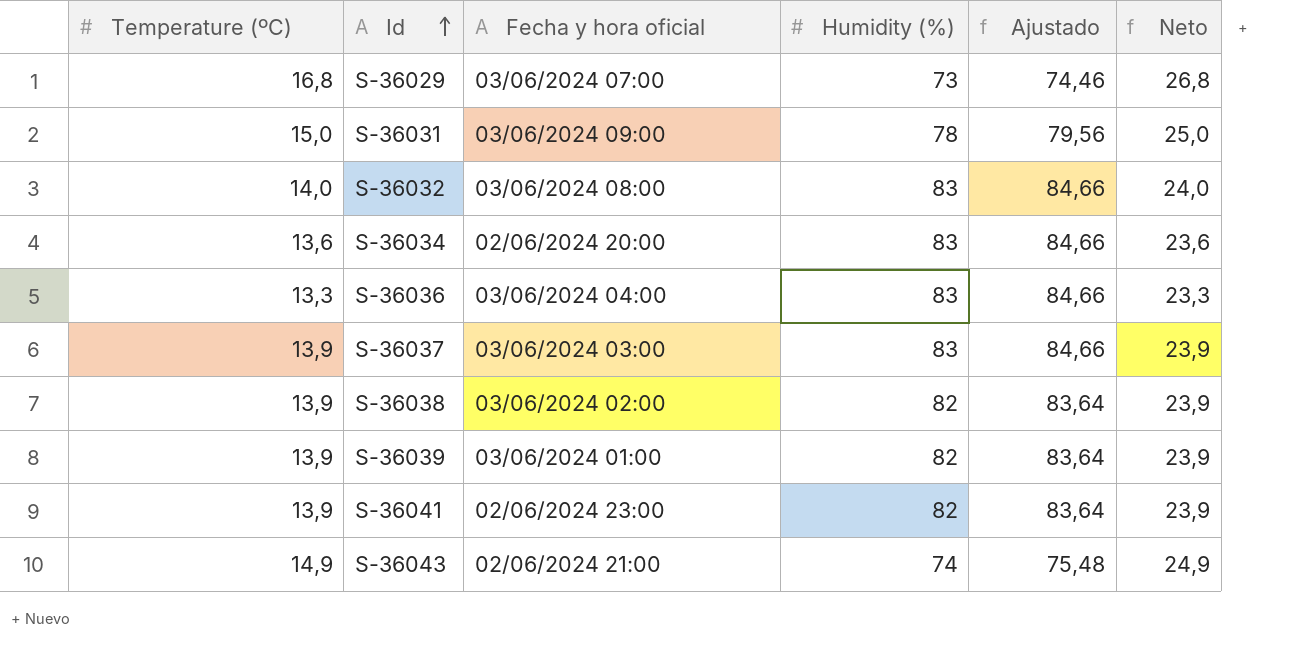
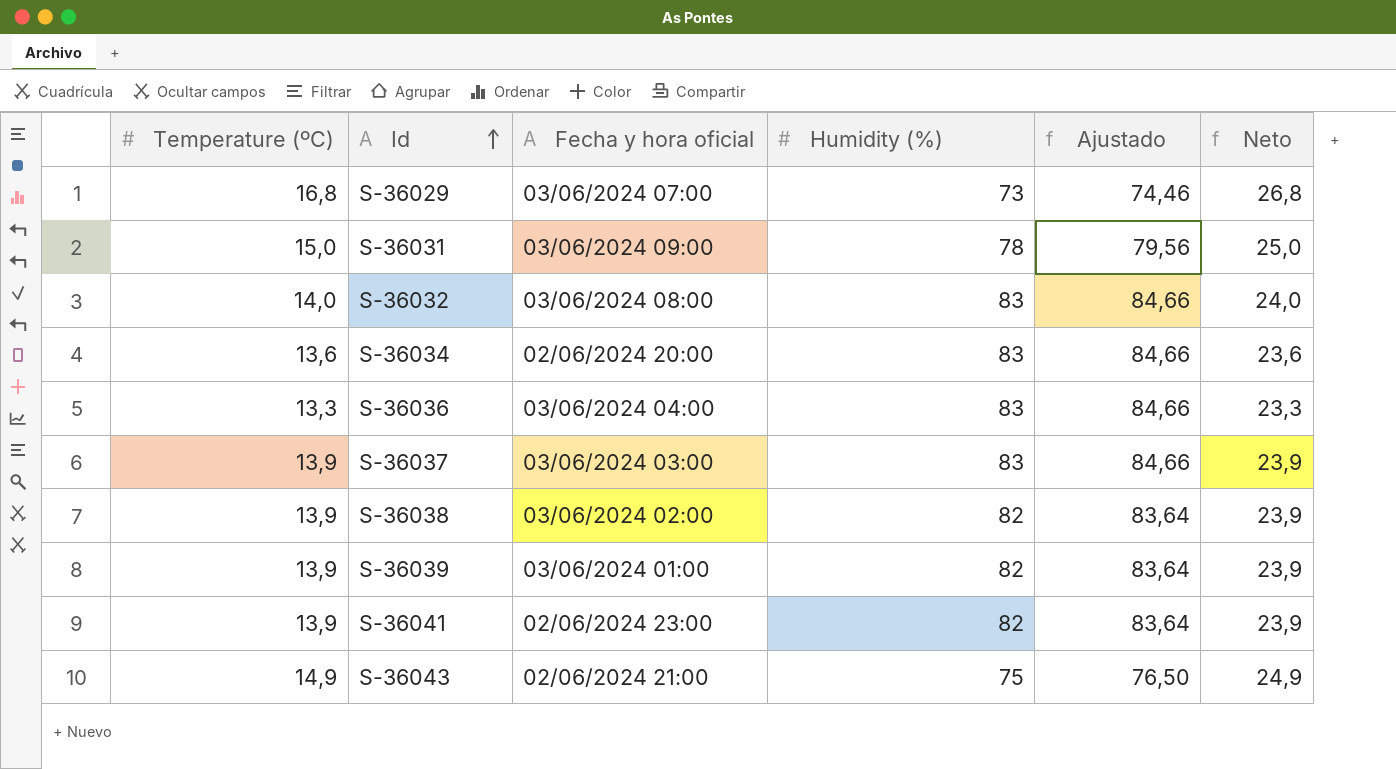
S-36043 | Humidity (%): 74 -> 75
S-36043 | Ajustado: 75,48 -> 76,50

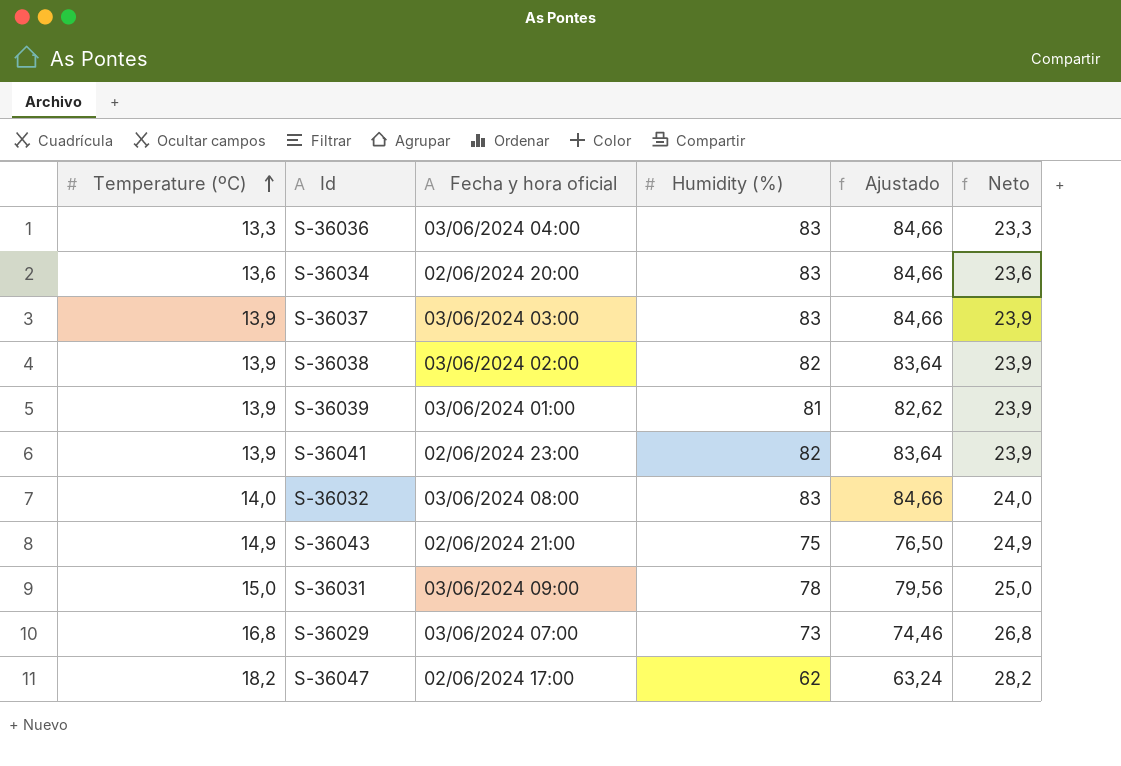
row order: Id ascending -> Temperature (ºC) ascending
S-36039 | Humidity (%): 82 -> 81
S-36039 | Ajustado: 83,64 -> 82,62
row S-36047: none -> 18,2 | 02/06/2024 17:00 | 62 | 63,24 | 28,2

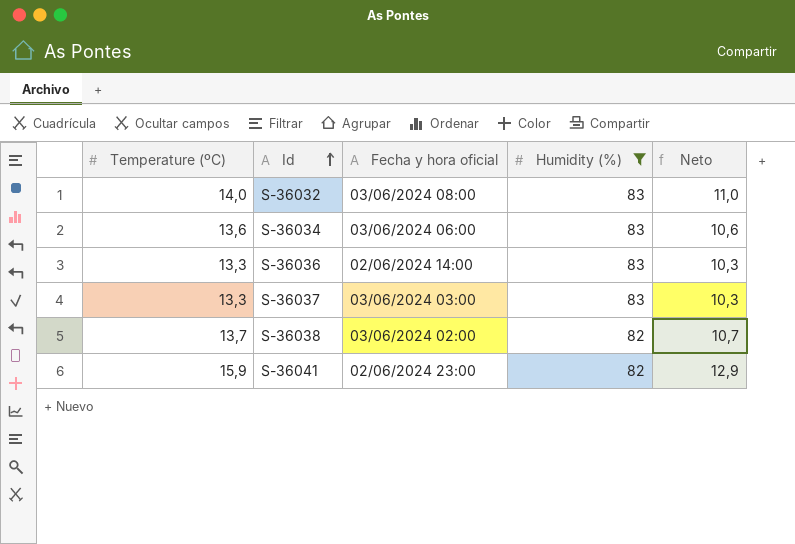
filter: none -> Humidity (%) >= 82
row order: Temperature (ºC) ascending -> Id ascending
column Ajustado | formula: [Humidity (%)] * 1,02 -> none
column Neto | formula: [Temperature (ºC)] + 10 -> [Temperature (ºC)] - 3
S-36034 | Fecha y hora oficial: 02/06/2024 20:00 -> 03/06/2024 06:00
S-36036 | Fecha y hora oficial: 03/06/2024 04:00 -> 02/06/2024 14:00
S-36037 | Temperature (ºC): 13,9 -> 13,3
S-36038 | Temperature (ºC): 13,9 -> 13,7
S-36041 | Temperature (ºC): 13,9 -> 15,9

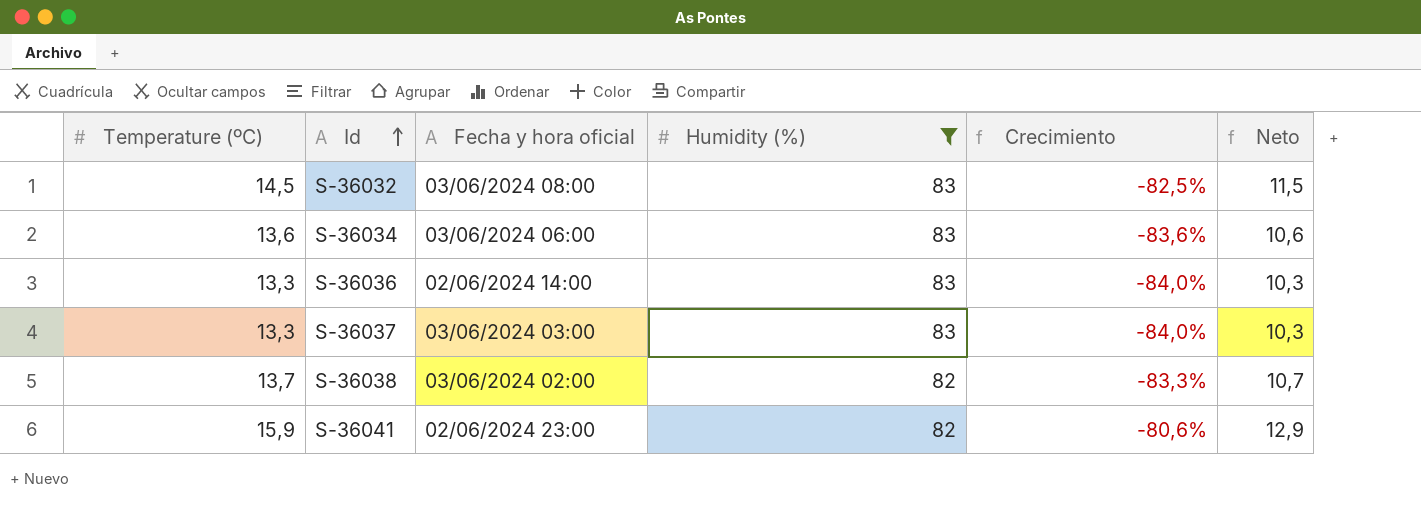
column Crecimiento | formula: none -> ([Temperature (ºC)] - [Humidity (%)]) / [Humidity (%)]
S-36032 | Temperature (ºC): 14,0 -> 14,5
S-36032 | Neto: 11,0 -> 11,5

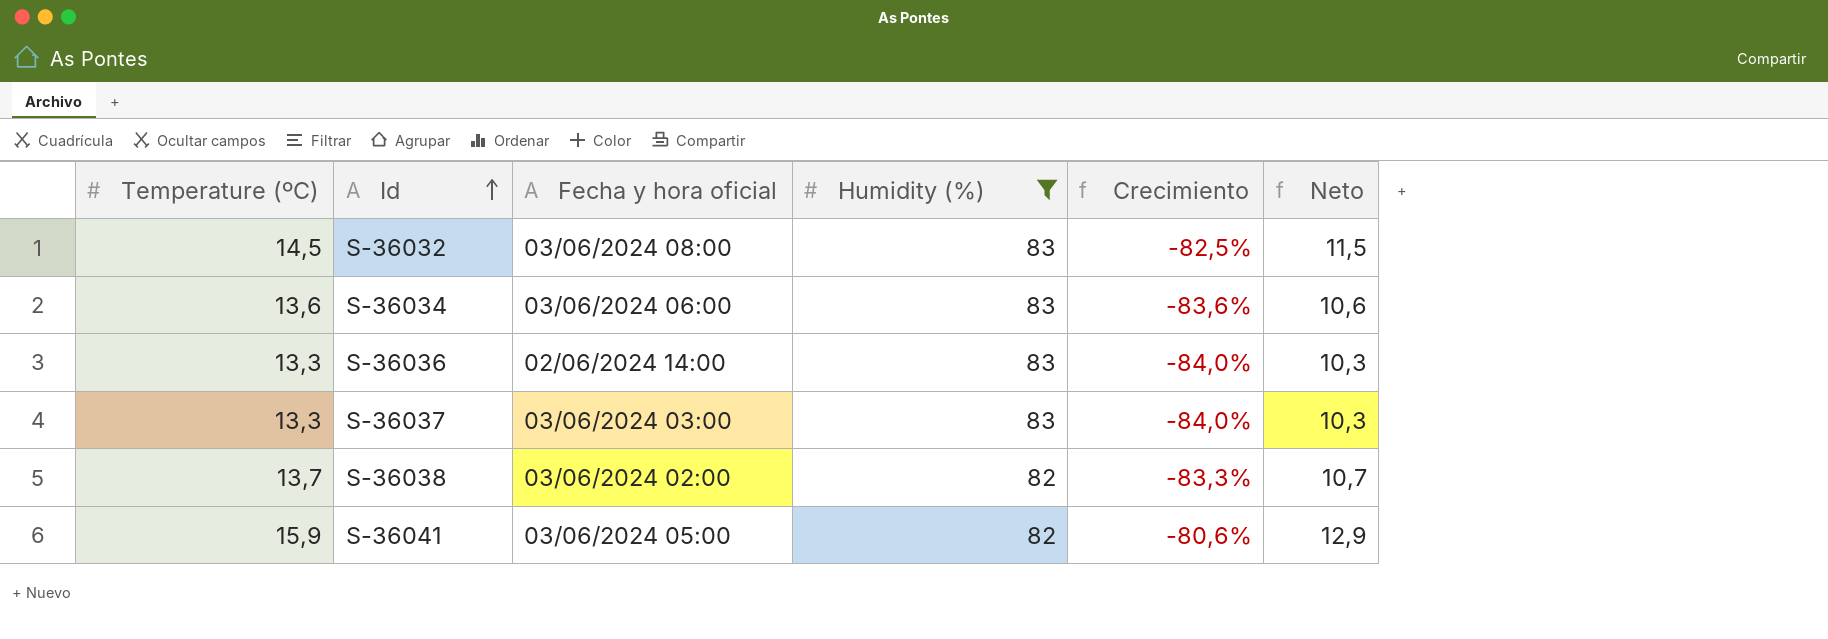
S-36041 | Fecha y hora oficial: 02/06/2024 23:00 -> 03/06/2024 05:00

